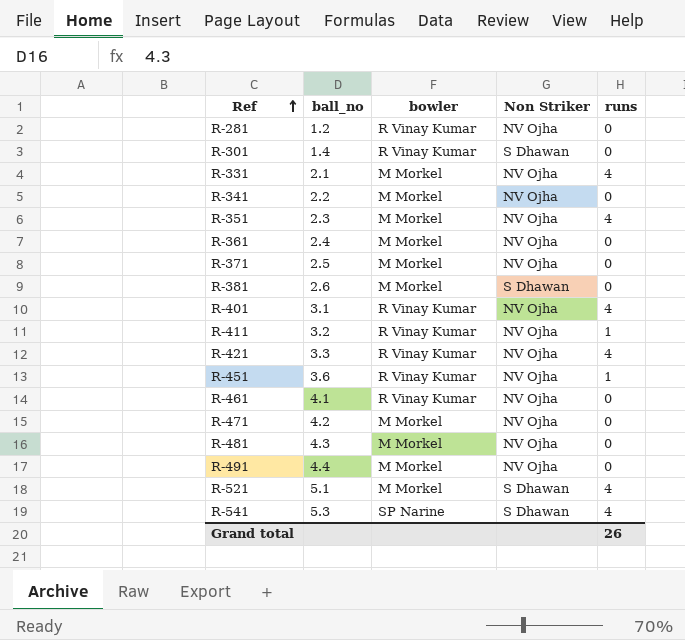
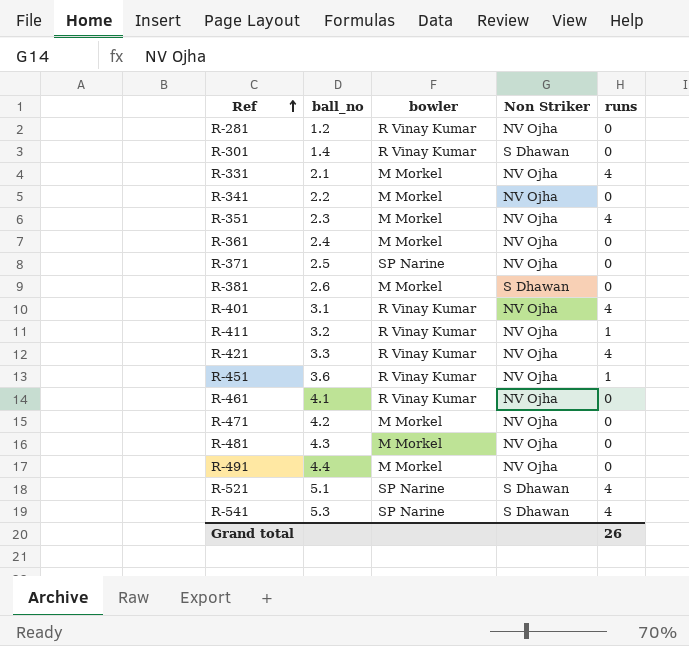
R-371 | bowler: M Morkel -> SP Narine
R-521 | bowler: M Morkel -> SP Narine

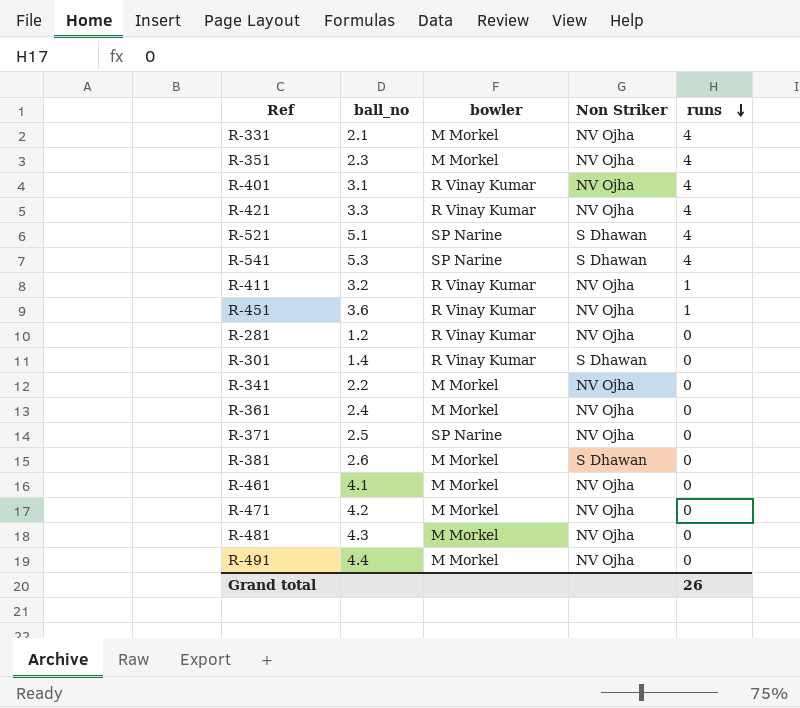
row order: Ref ascending -> runs descending
R-461 | bowler: R Vinay Kumar -> M Morkel

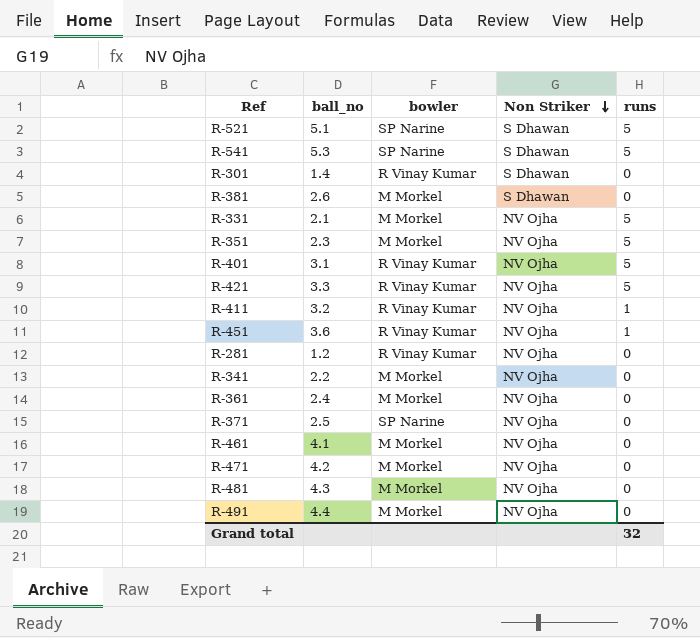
row order: runs descending -> Non Striker descending
R-521 | runs: 4 -> 5
R-541 | runs: 4 -> 5
R-331 | runs: 4 -> 5
R-351 | runs: 4 -> 5
R-401 | runs: 4 -> 5
R-421 | runs: 4 -> 5
Grand total | runs: 26 -> 32

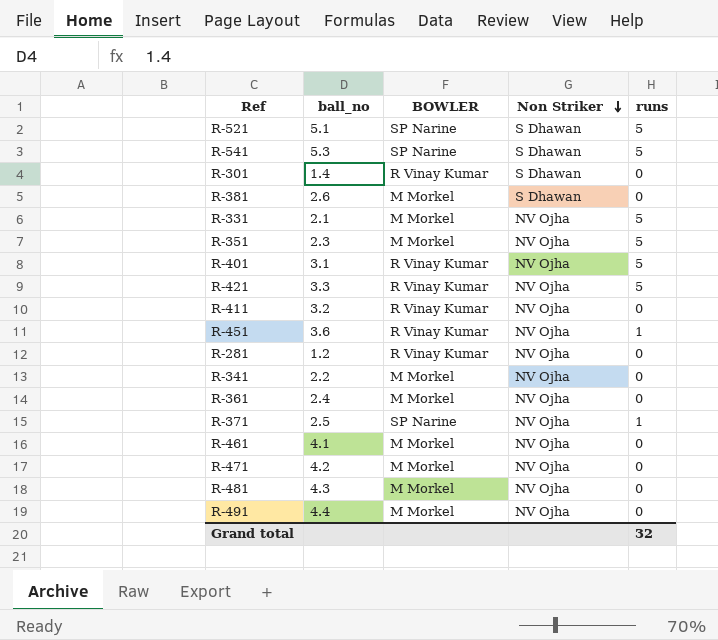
column name: bowler -> BOWLER
R-411 | runs: 1 -> 0
R-371 | runs: 0 -> 1

